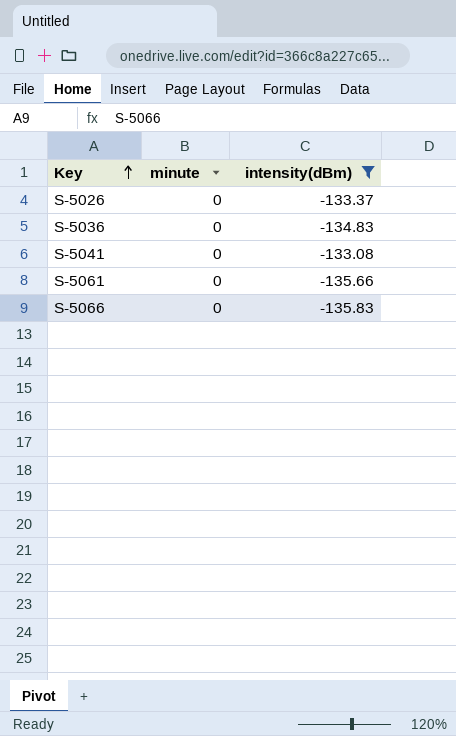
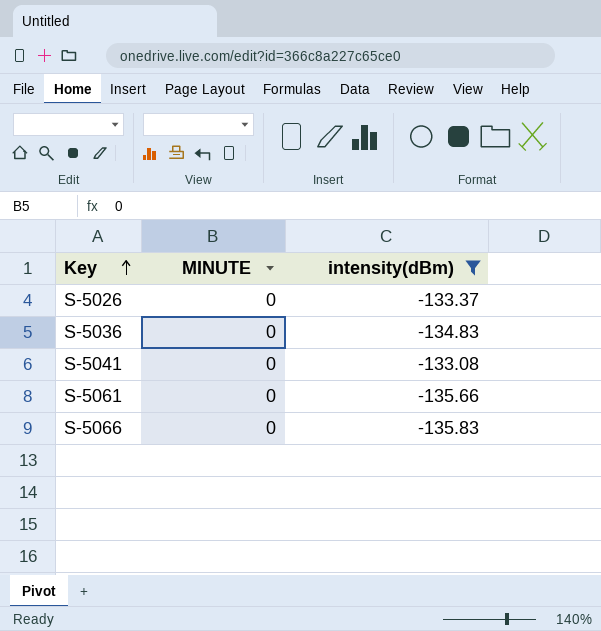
column name: minute -> MINUTE

